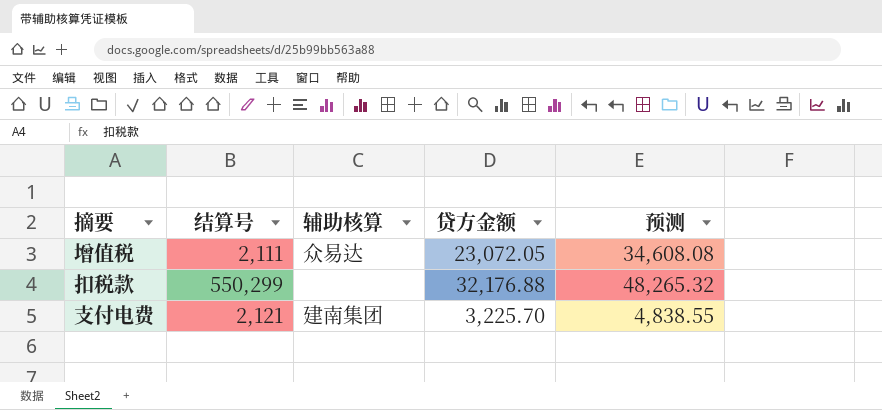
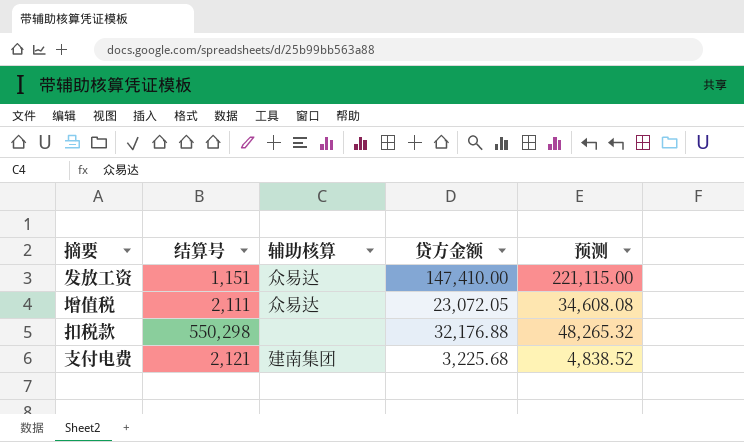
row 发放工资: none -> 1,151 | 众易达 | 147,410.00 | 221,115.00
扣税款 | 结算号: 550,299 -> 550,298
支付电费 | 贷方金额: 3,225.70 -> 3,225.68
支付电费 | 预测: 4,838.55 -> 4,838.52

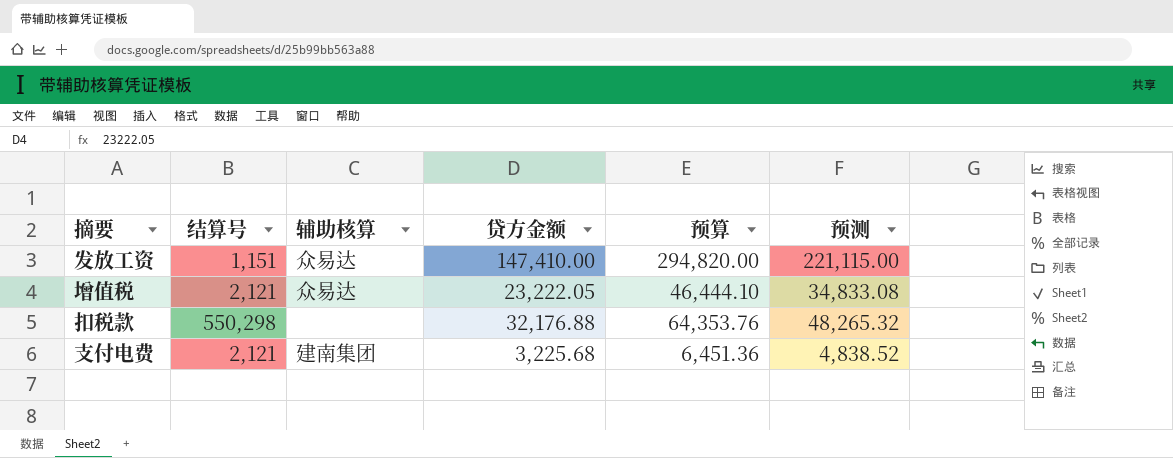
column 预算 | formula: none -> [贷方金额] * 2
增值税 | 结算号: 2,111 -> 2,121
增值税 | 贷方金额: 23,072.05 -> 23,222.05
增值税 | 预测: 34,608.08 -> 34,833.08

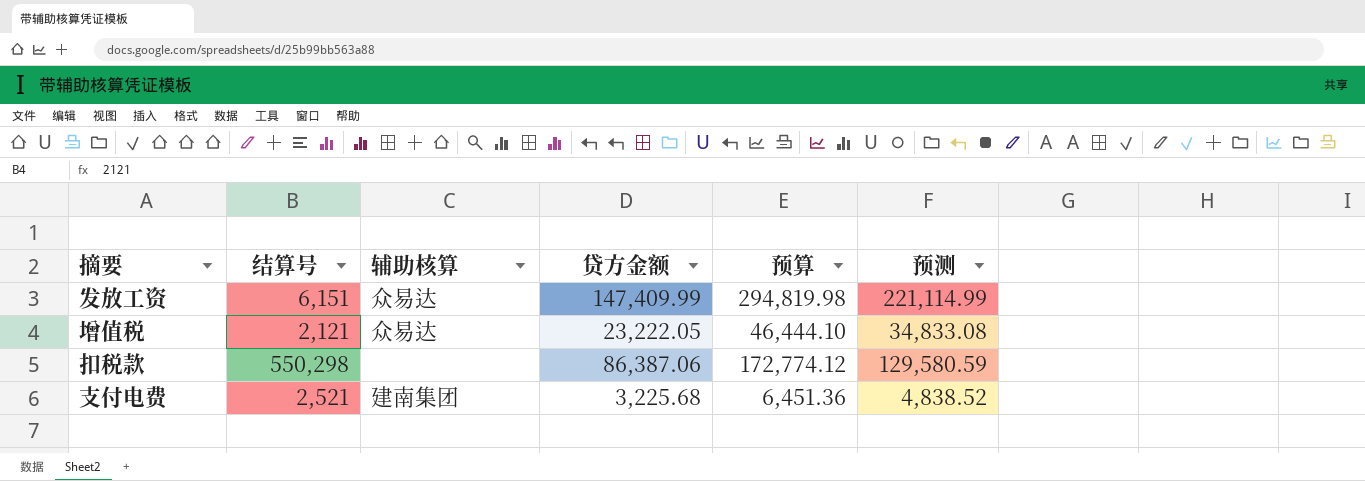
发放工资 | 结算号: 1,151 -> 6,151
发放工资 | 贷方金额: 147,410.00 -> 147,409.99
发放工资 | 预算: 294,820.00 -> 294,819.98
发放工资 | 预测: 221,115.00 -> 221,114.99
扣税款 | 贷方金额: 32,176.88 -> 86,387.06
扣税款 | 预算: 64,353.76 -> 172,774.12
扣税款 | 预测: 48,265.32 -> 129,580.59
支付电费 | 结算号: 2,121 -> 2,521

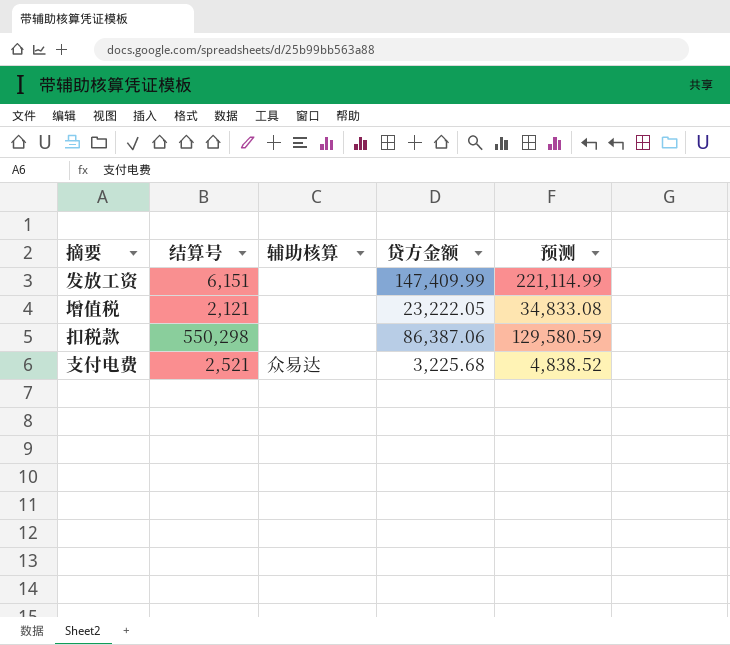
column 预算 | formula: [贷方金额] * 2 -> none
发放工资 | 辅助核算: 众易达 -> none
增值税 | 辅助核算: 众易达 -> none
支付电费 | 辅助核算: 建南集团 -> 众易达

